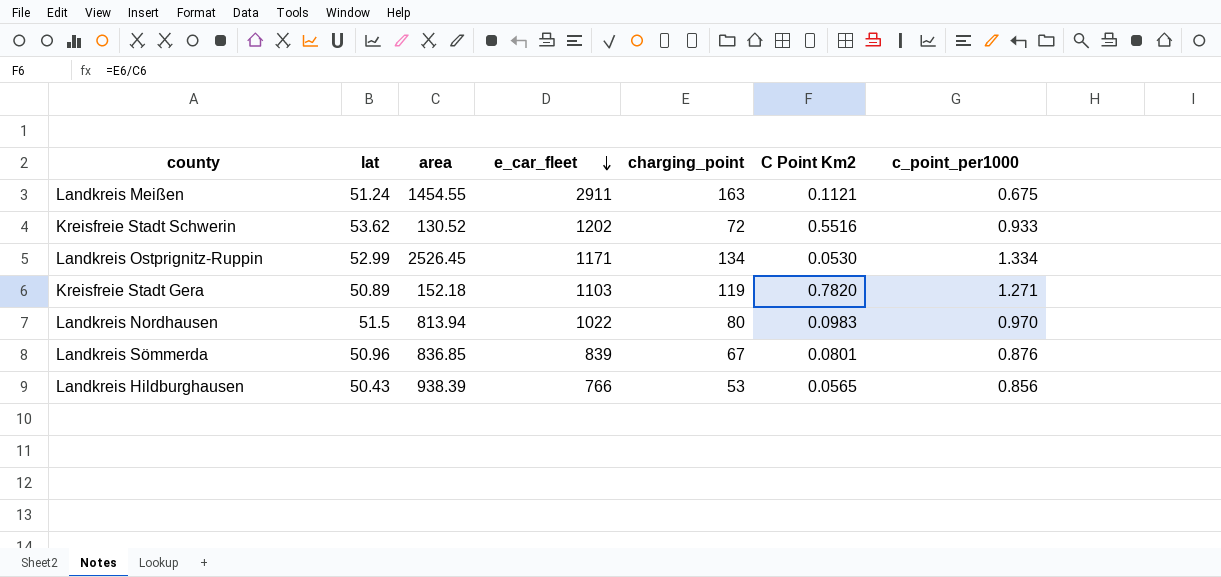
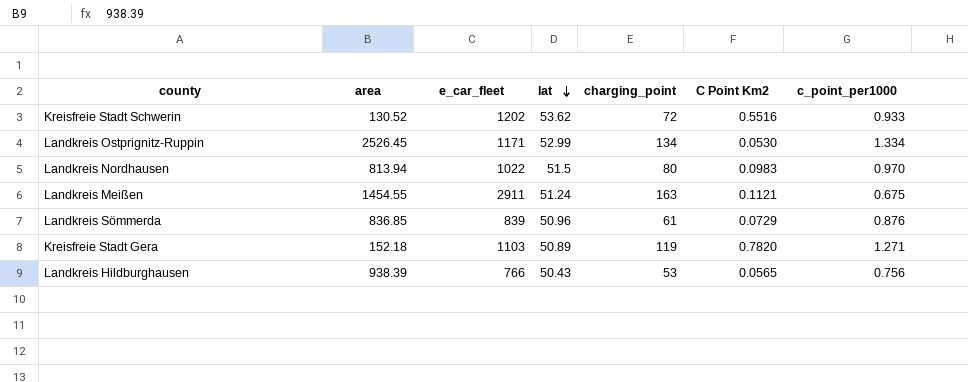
row order: e_car_fleet descending -> lat descending
column lat | position: 2 -> 4
Landkreis Sömmerda | charging_point: 67 -> 61
Landkreis Sömmerda | C Point Km2: 0.0801 -> 0.0729
Landkreis Hildburghausen | c_point_per1000: 0.856 -> 0.756

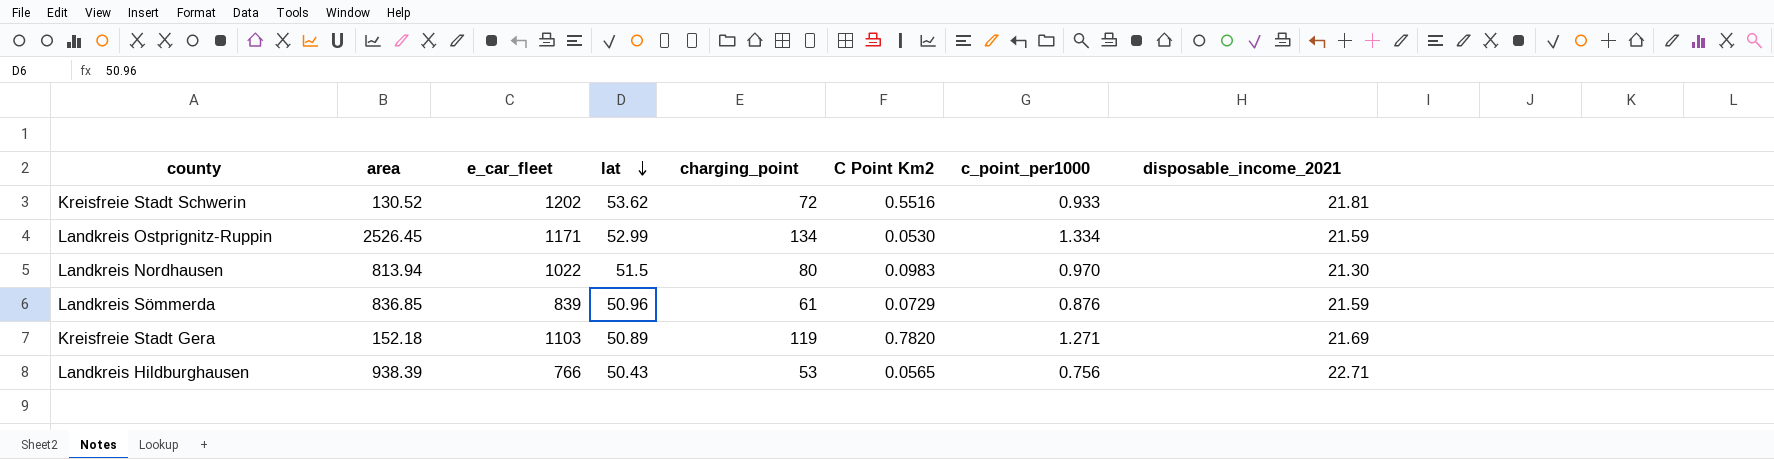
column disposable_income_2021 | position: none -> 8
row Landkreis Meißen: 1454.55 | 2911 | 51.24 | 163 | 0.1121 | 0.675 -> none

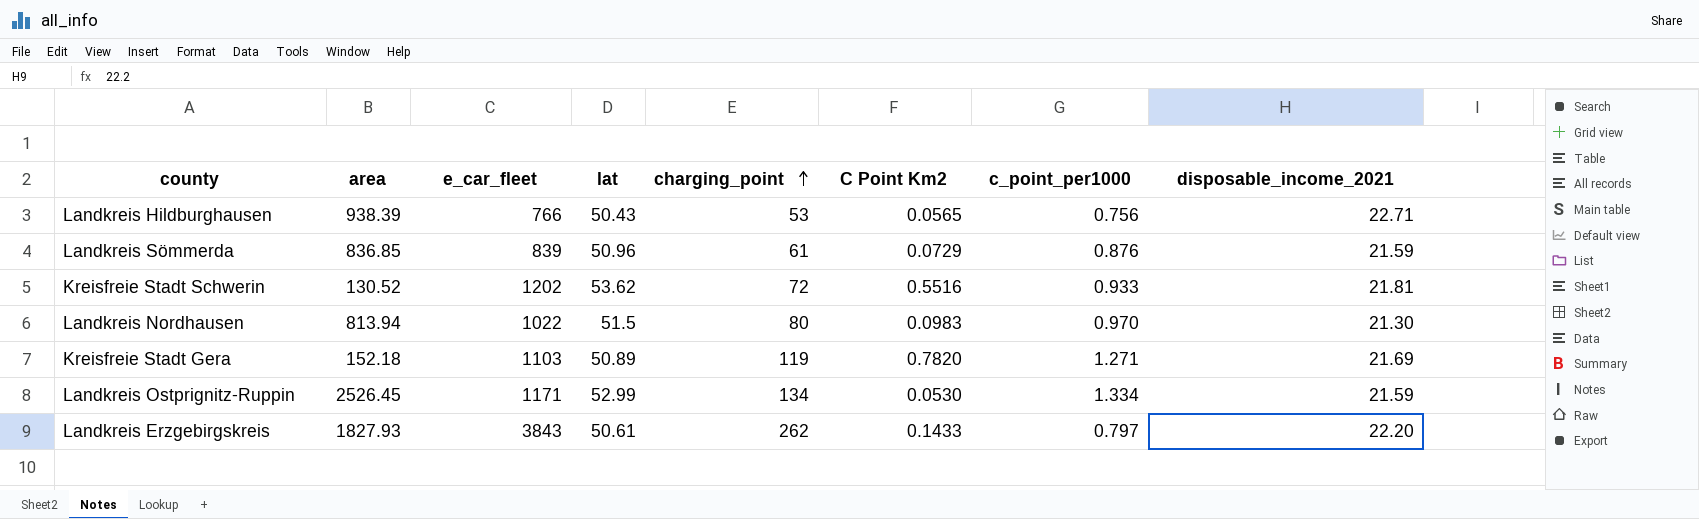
row order: lat descending -> charging_point ascending
row Landkreis Erzgebirgskreis: none -> 1827.93 | 3843 | 50.61 | 262 | 0.1433 | 0.797 | 22.20

